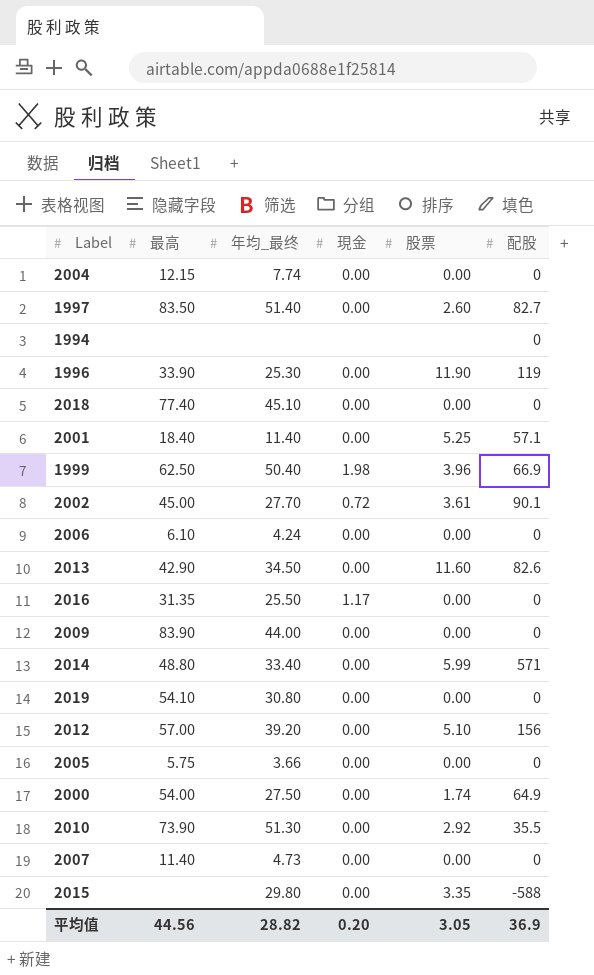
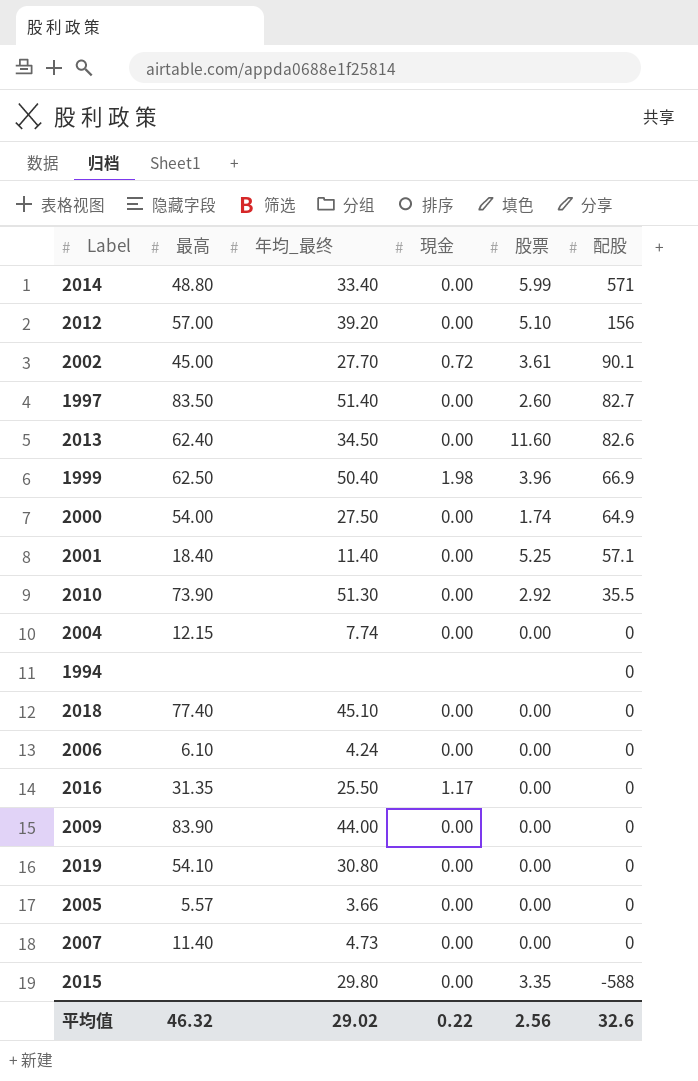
row order: none -> 配股 descending
row 1996: 33.90 | 25.30 | 0.00 | 11.90 | 119 -> none
2013 | 最高: 42.90 -> 62.40
2005 | 最高: 5.75 -> 5.57
平均值 | 最高: 44.56 -> 46.32
平均值 | 年均_最终: 28.82 -> 29.02
平均值 | 現金: 0.20 -> 0.22
平均值 | 股票: 3.05 -> 2.56
平均值 | 配股: 36.9 -> 32.6

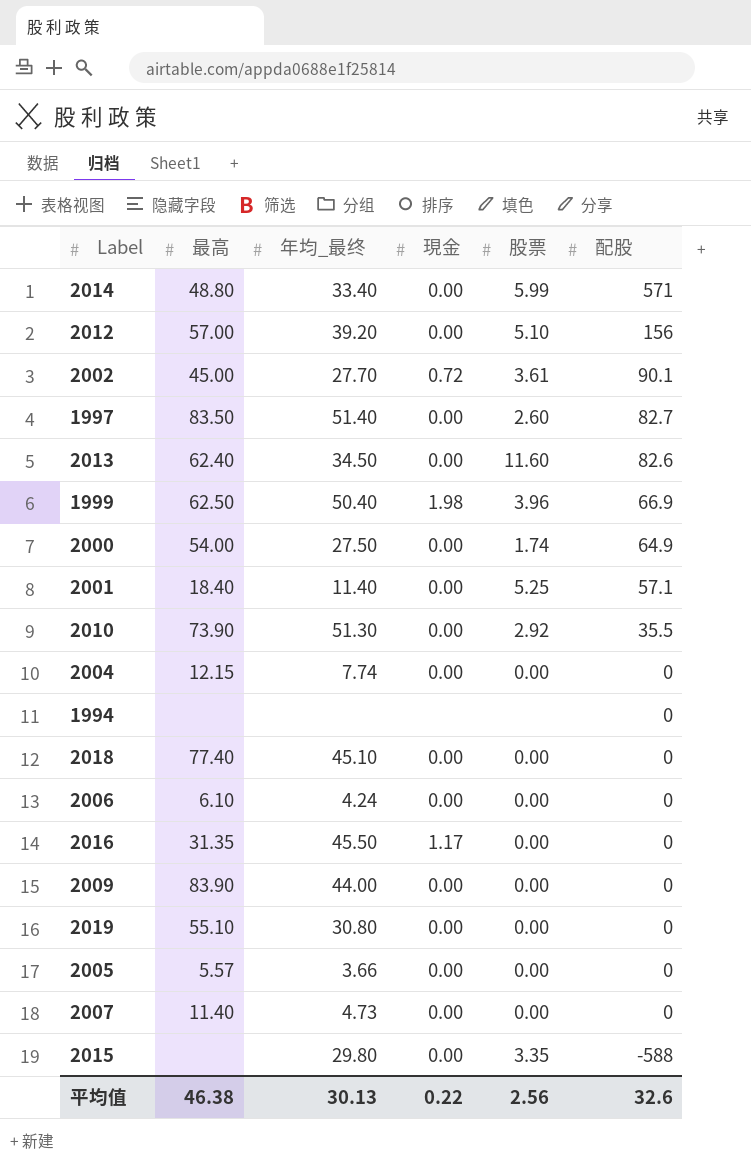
2016 | 年均_最终: 25.50 -> 45.50
2019 | 最高: 54.10 -> 55.10
平均值 | 最高: 46.32 -> 46.38
平均值 | 年均_最终: 29.02 -> 30.13

